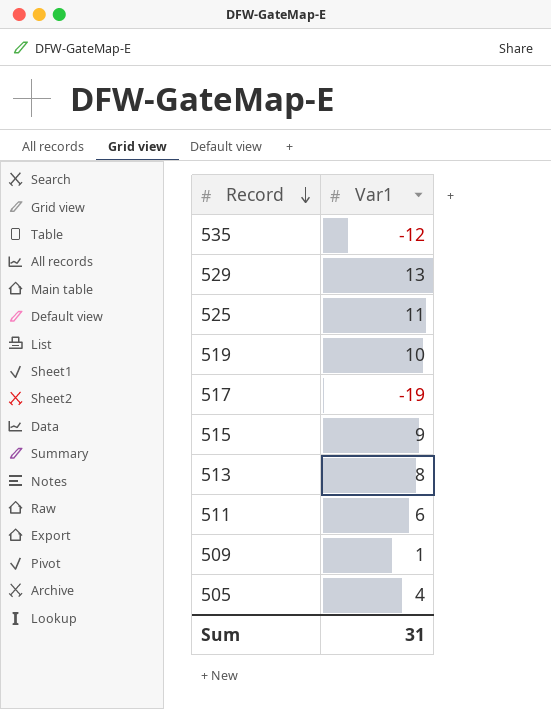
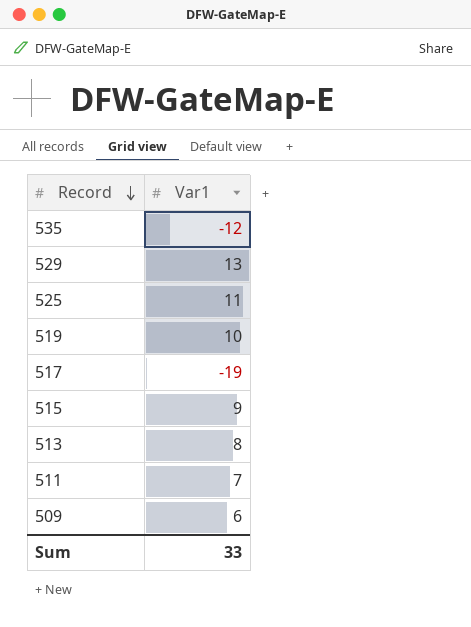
row 505: 4 -> none
511 | Var1: 6 -> 7
509 | Var1: 1 -> 6
Sum | Var1: 31 -> 33

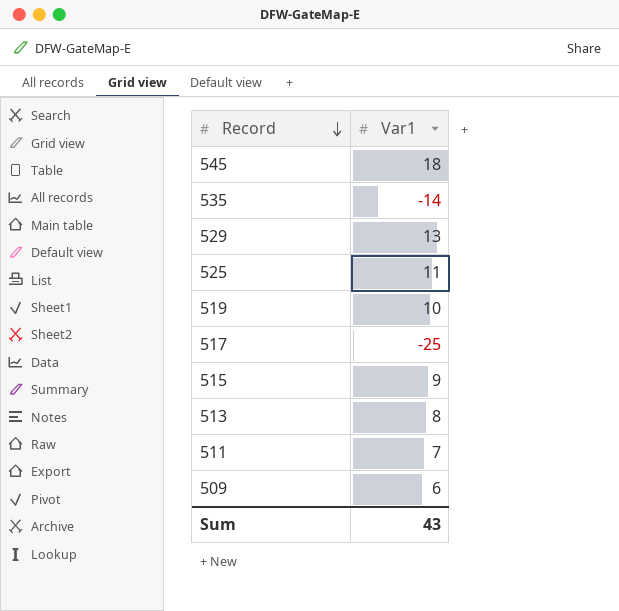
row 545: none -> 18
535 | Var1: -12 -> -14
517 | Var1: -19 -> -25
Sum | Var1: 33 -> 43

